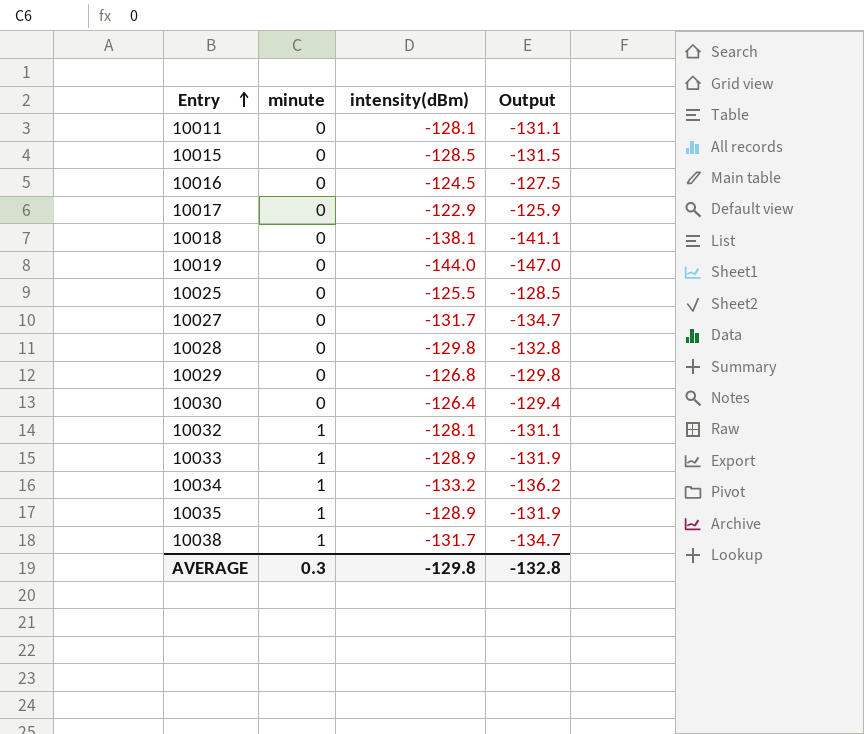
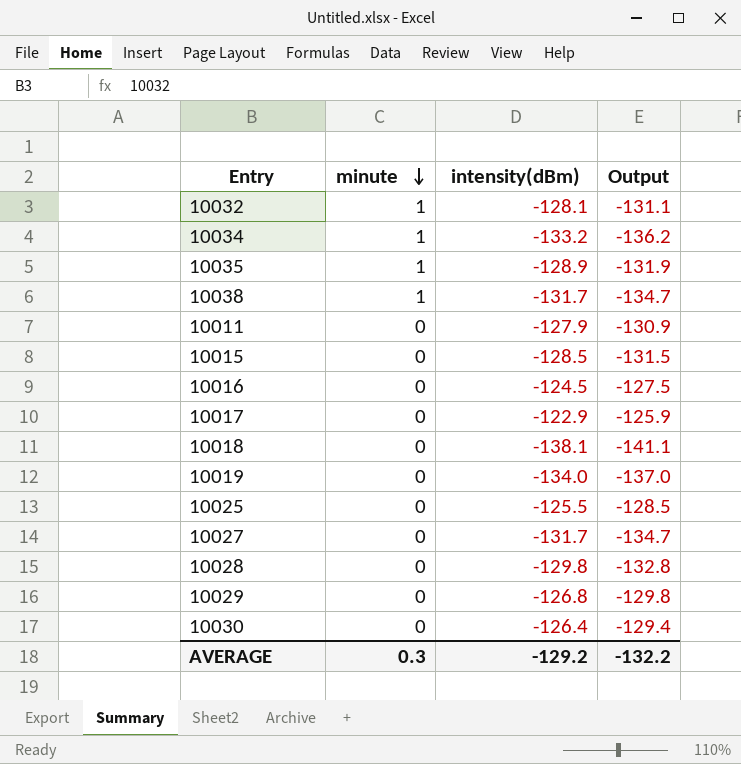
row order: Entry ascending -> minute descending
row 10033: 1 | -128.9 | -131.9 -> none
10011 | intensity(dBm): -128.1 -> -127.9
10011 | Output: -131.1 -> -130.9
10019 | intensity(dBm): -144.0 -> -134.0
10019 | Output: -147.0 -> -137.0
AVERAGE | intensity(dBm): -129.8 -> -129.2
AVERAGE | Output: -132.8 -> -132.2

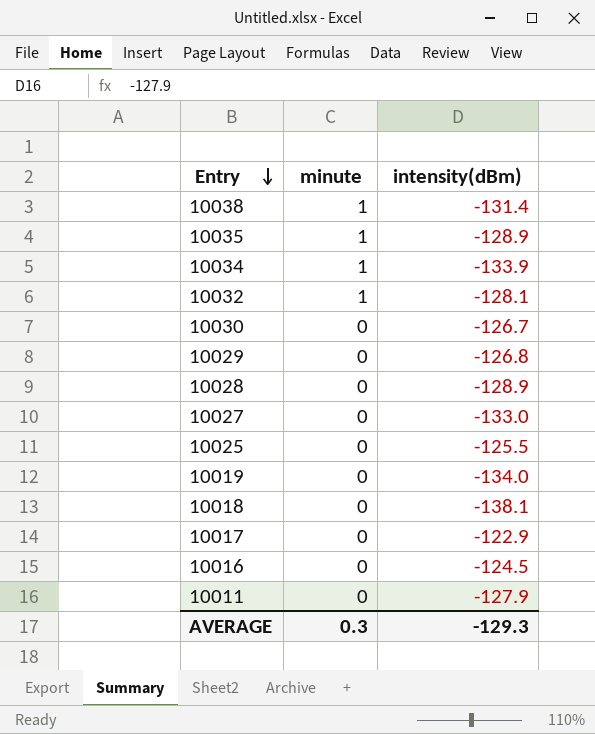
row order: minute descending -> Entry descending
column Output | formula: [intensity(dBm)] - 3 -> none
row 10015: 0 | -128.5 | -131.5 -> none
10038 | intensity(dBm): -131.7 -> -131.4
10034 | intensity(dBm): -133.2 -> -133.9
10030 | intensity(dBm): -126.4 -> -126.7
10028 | intensity(dBm): -129.8 -> -128.9
10027 | intensity(dBm): -131.7 -> -133.0
AVERAGE | intensity(dBm): -129.2 -> -129.3

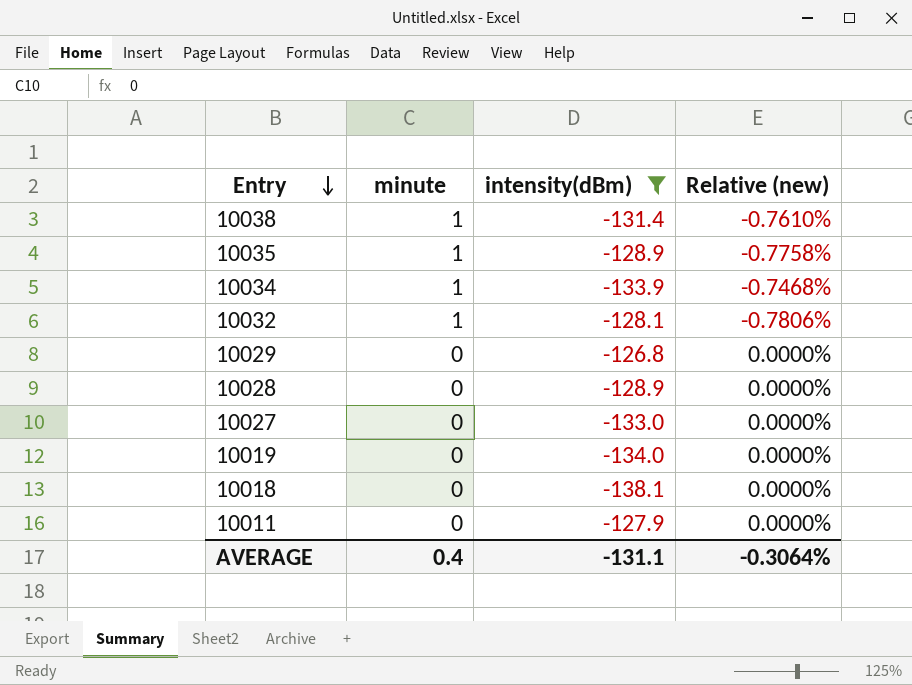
filter: none -> intensity(dBm) <= -126.8
column Relative (new) | formula: none -> [minute] / [intensity(dBm)]
AVERAGE | minute: 0.3 -> 0.4
AVERAGE | intensity(dBm): -129.3 -> -131.1

